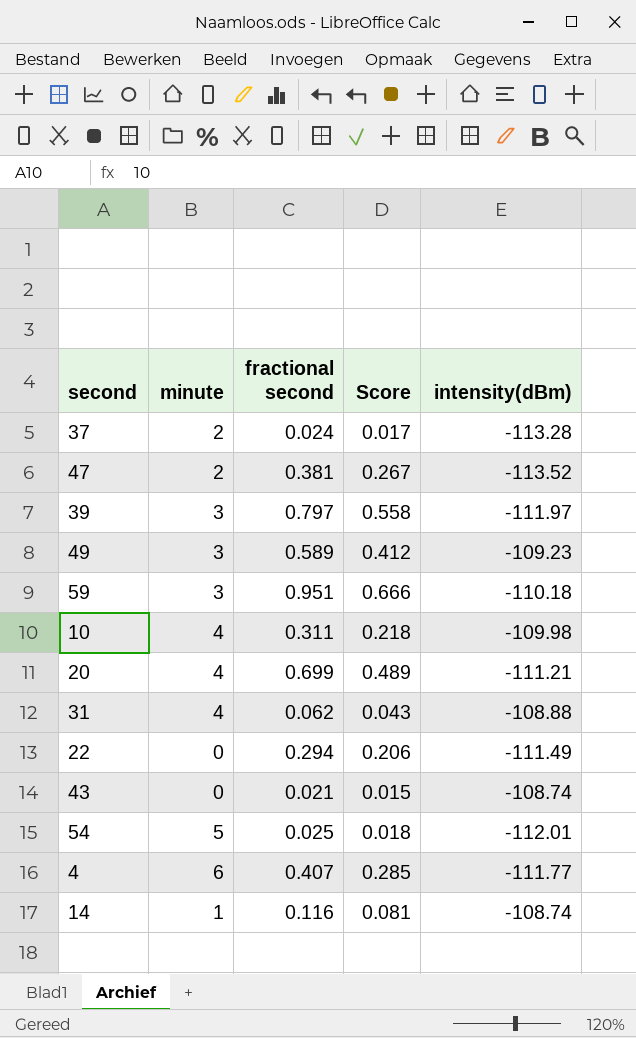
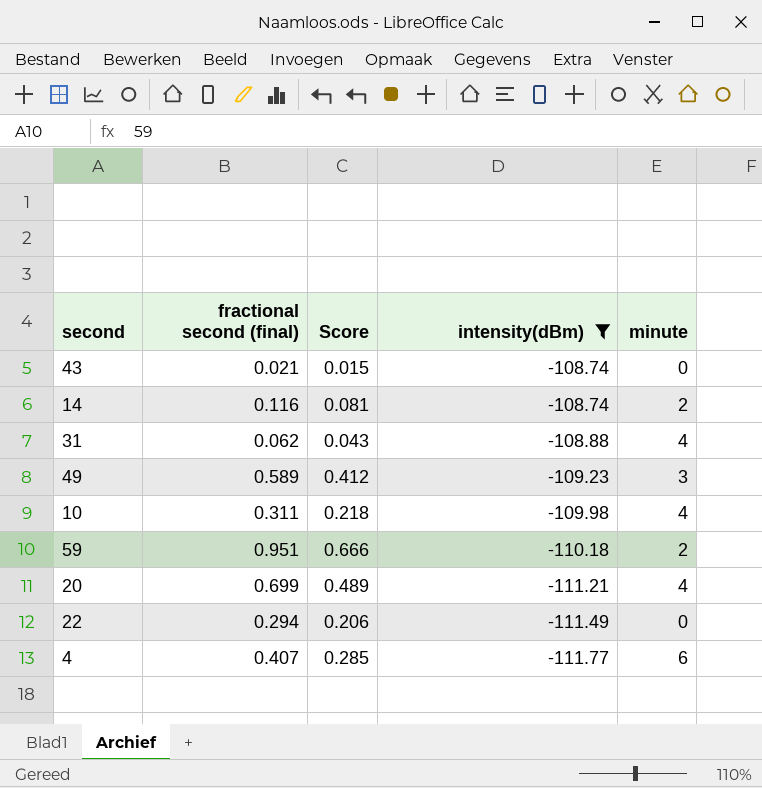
filter: none -> intensity(dBm) >= -111.77
row order: none -> intensity(dBm) descending
column name: fractional second -> fractional second (final)
column minute | position: 2 -> 5
14 | minute: 1 -> 2
59 | minute: 3 -> 2

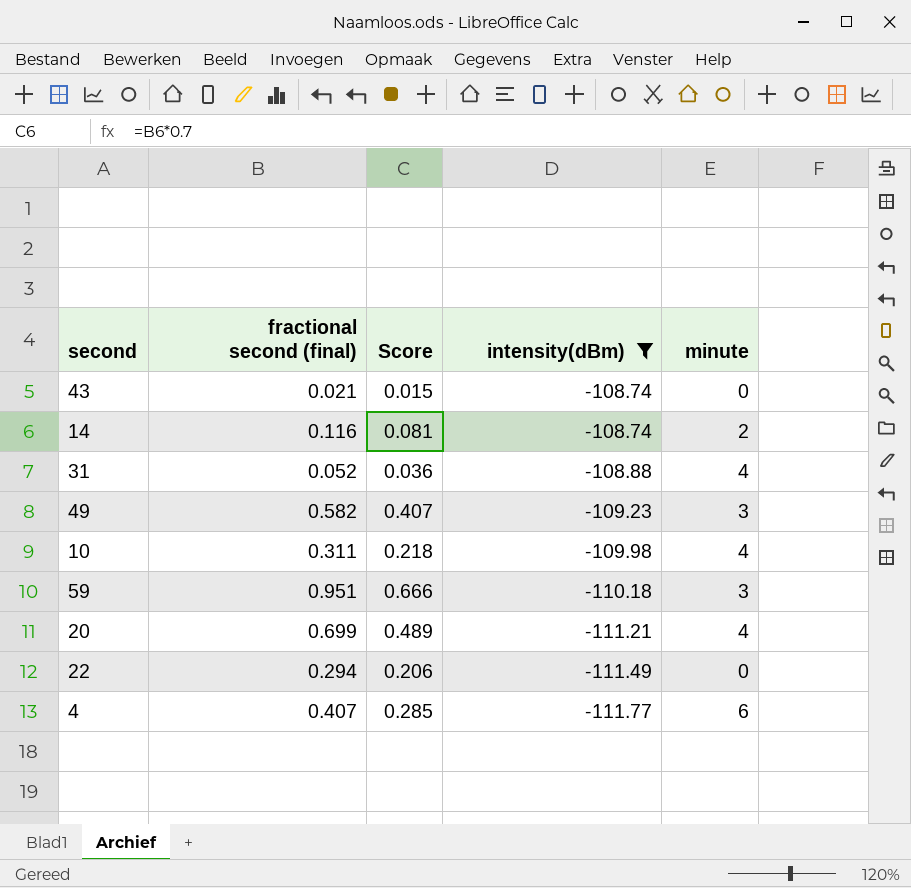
31 | fractional second (final): 0.062 -> 0.052
31 | Score: 0.043 -> 0.036
49 | fractional second (final): 0.589 -> 0.582
49 | Score: 0.412 -> 0.407
59 | minute: 2 -> 3

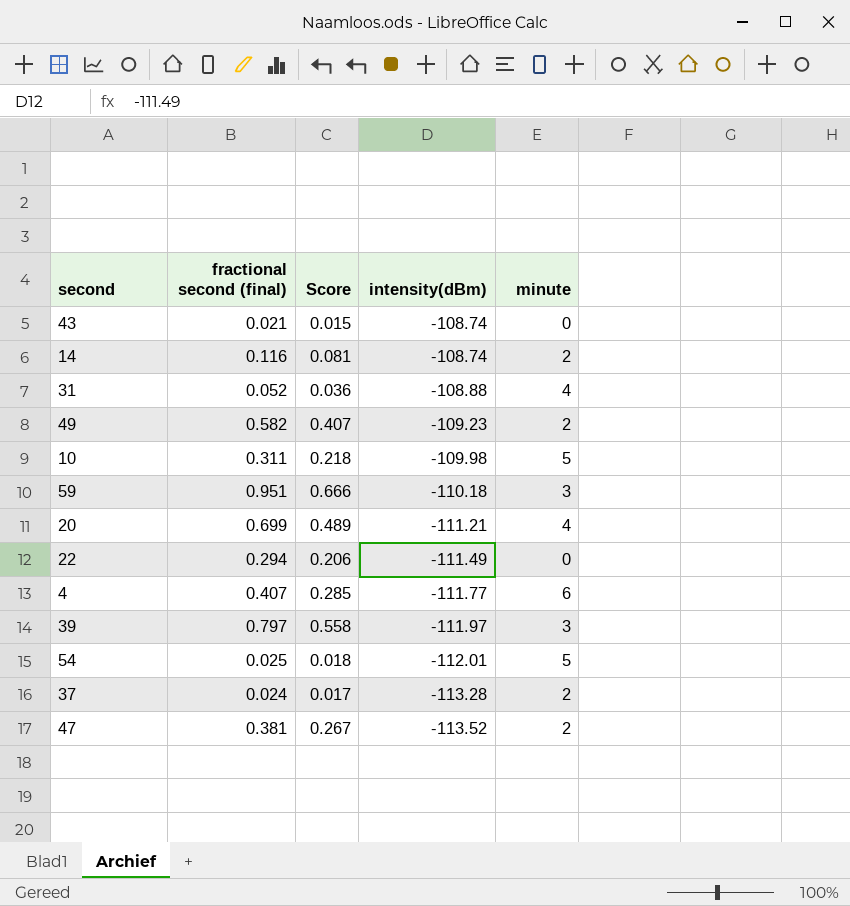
filter: intensity(dBm) >= -111.77 -> none
49 | minute: 3 -> 2
10 | minute: 4 -> 5

